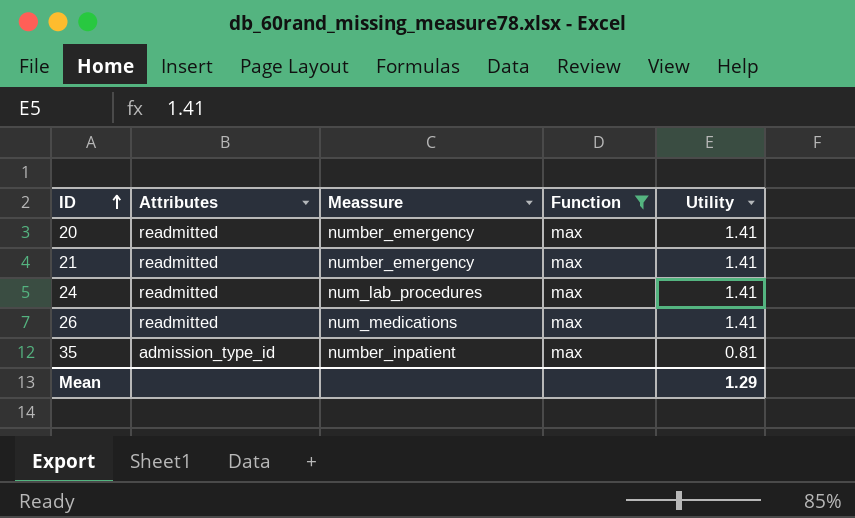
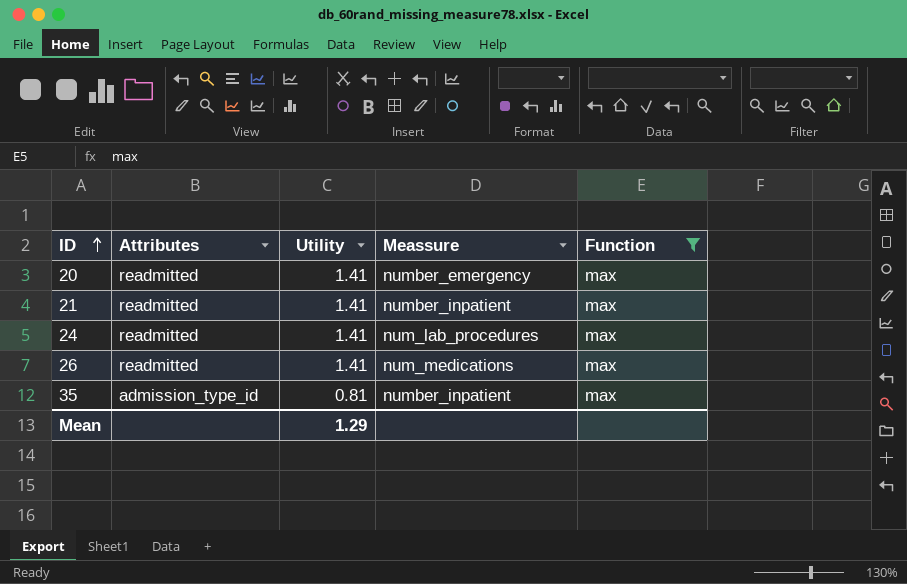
column Utility | position: 5 -> 3
21 | Meassure: number_emergency -> number_inpatient

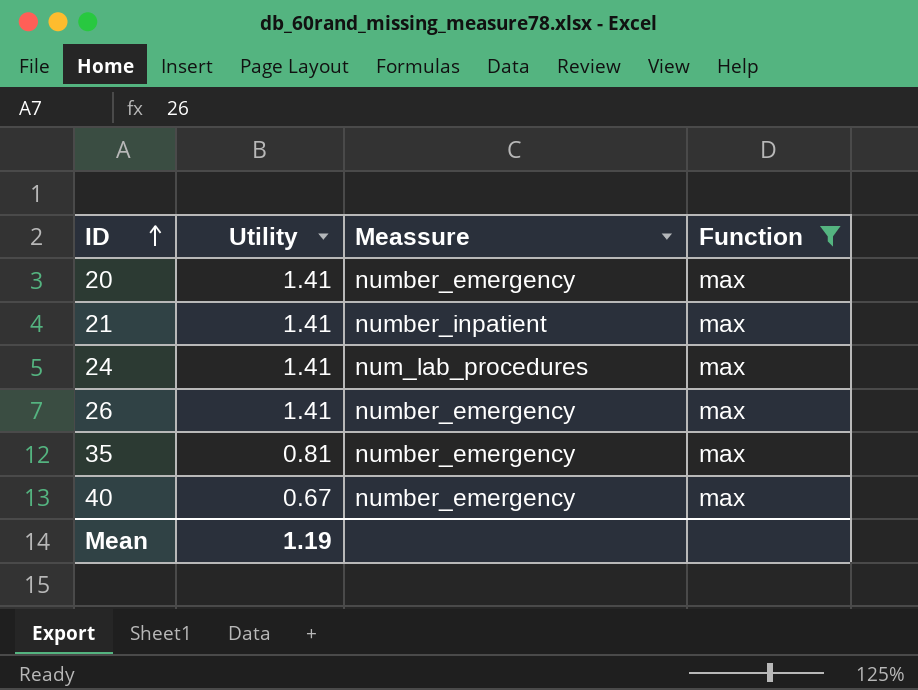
column Attributes | position: 2 -> none
26 | Meassure: num_medications -> number_emergency
35 | Meassure: number_inpatient -> number_emergency
row 40: none -> 0.67 | number_emergency | max
Mean | Utility: 1.29 -> 1.19

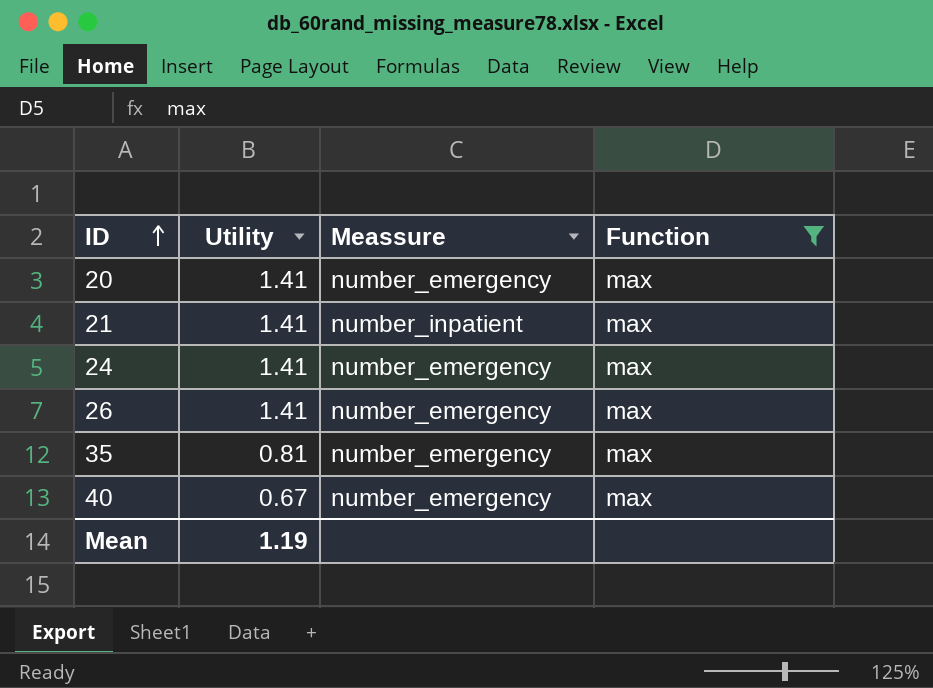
24 | Meassure: num_lab_procedures -> number_emergency

